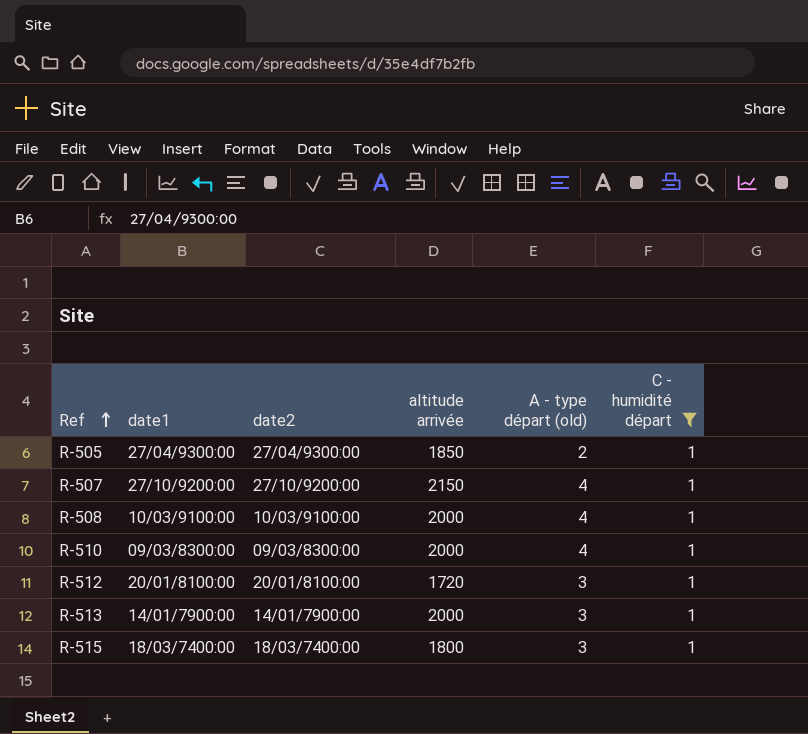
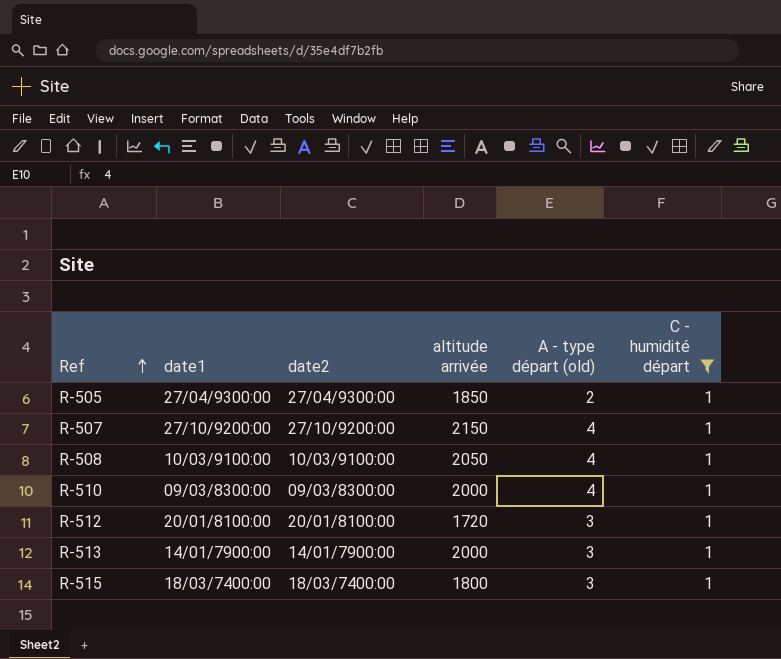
R-508 | altitude arrivée: 2000 -> 2050

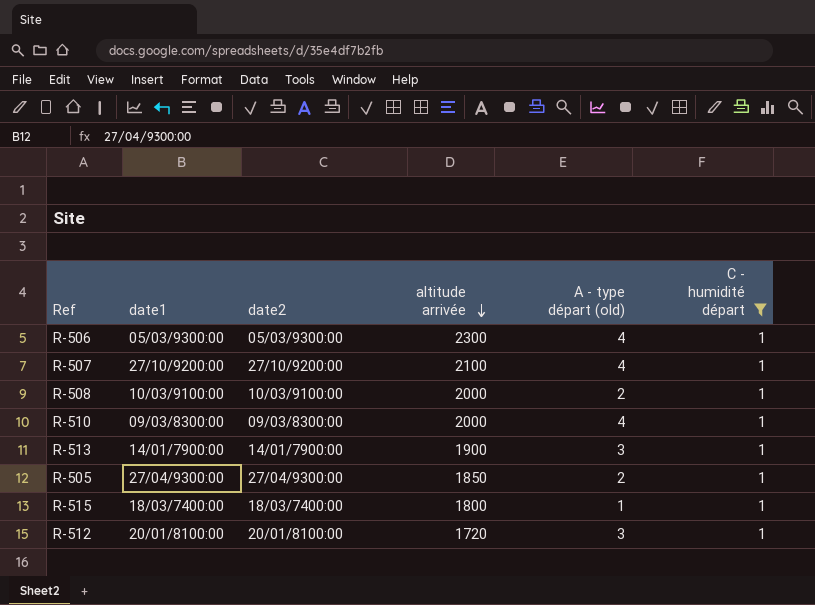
row order: Ref ascending -> altitude arrivée descending
row R-506: none -> 05/03/9300:00 | 05/03/9300:00 | 2300 | 4 | 1
R-507 | altitude arrivée: 2150 -> 2100
R-508 | altitude arrivée: 2050 -> 2000
R-508 | A - type départ (old): 4 -> 2
R-513 | altitude arrivée: 2000 -> 1900
R-515 | A - type départ (old): 3 -> 1

